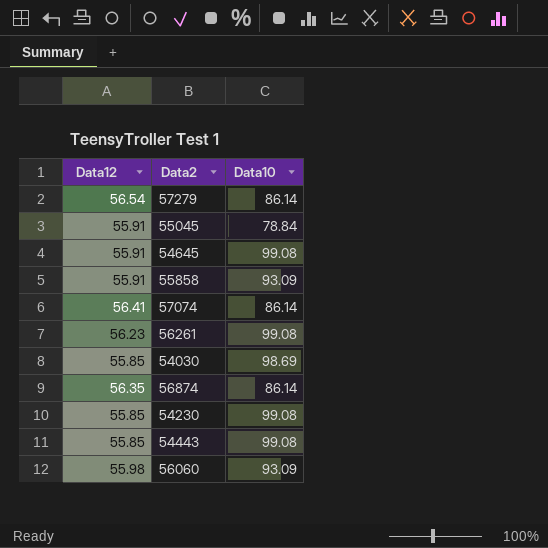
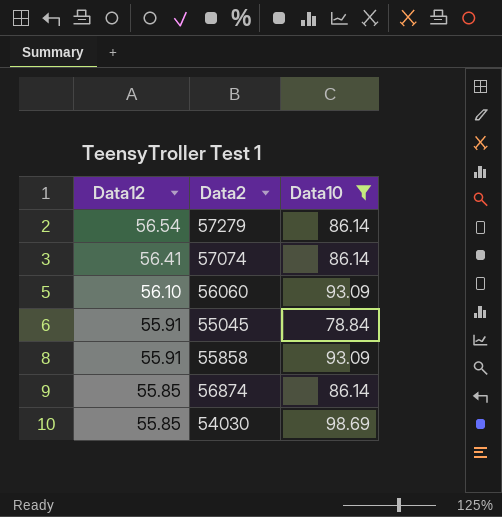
filter: none -> Data10 != 99.08
row order: none -> Data12 descending
56060 | Data12: 55.98 -> 56.10
56874 | Data12: 56.35 -> 55.85

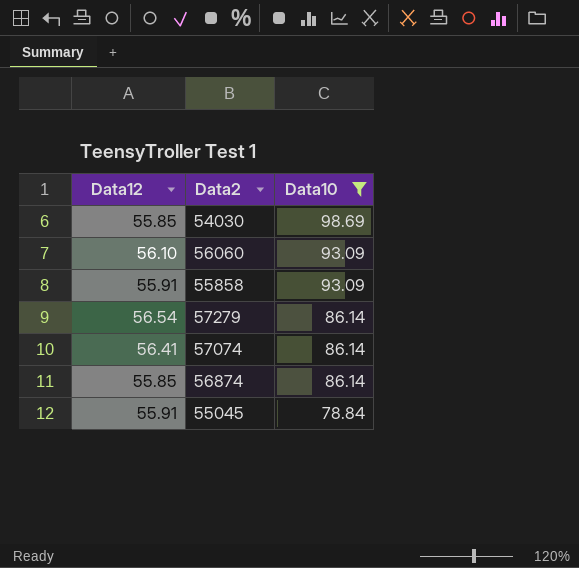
row order: Data12 descending -> Data10 descending

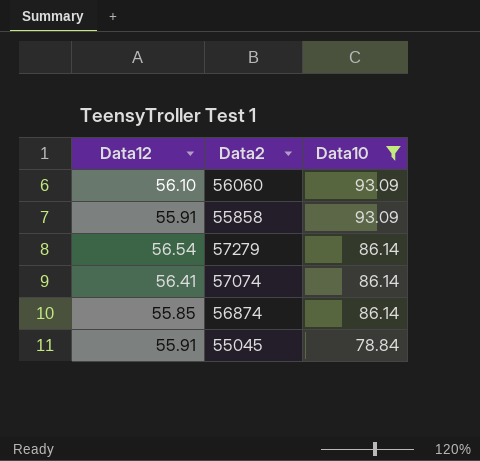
row 54030: 55.85 | 98.69 -> none

